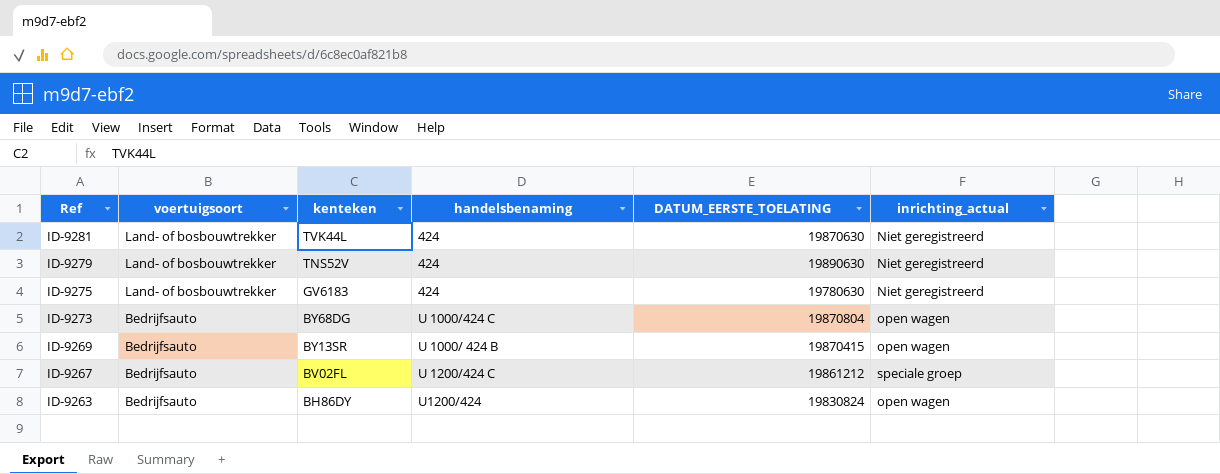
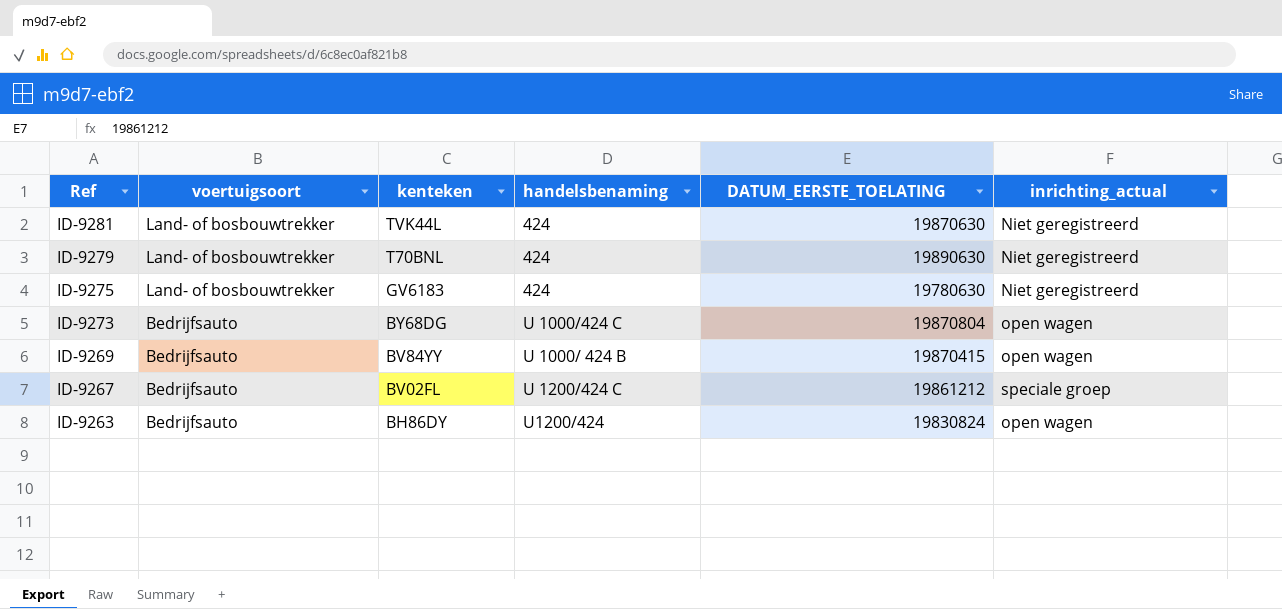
ID-9279 | kenteken: TNS52V -> T70BNL
ID-9269 | kenteken: BY13SR -> BV84YY

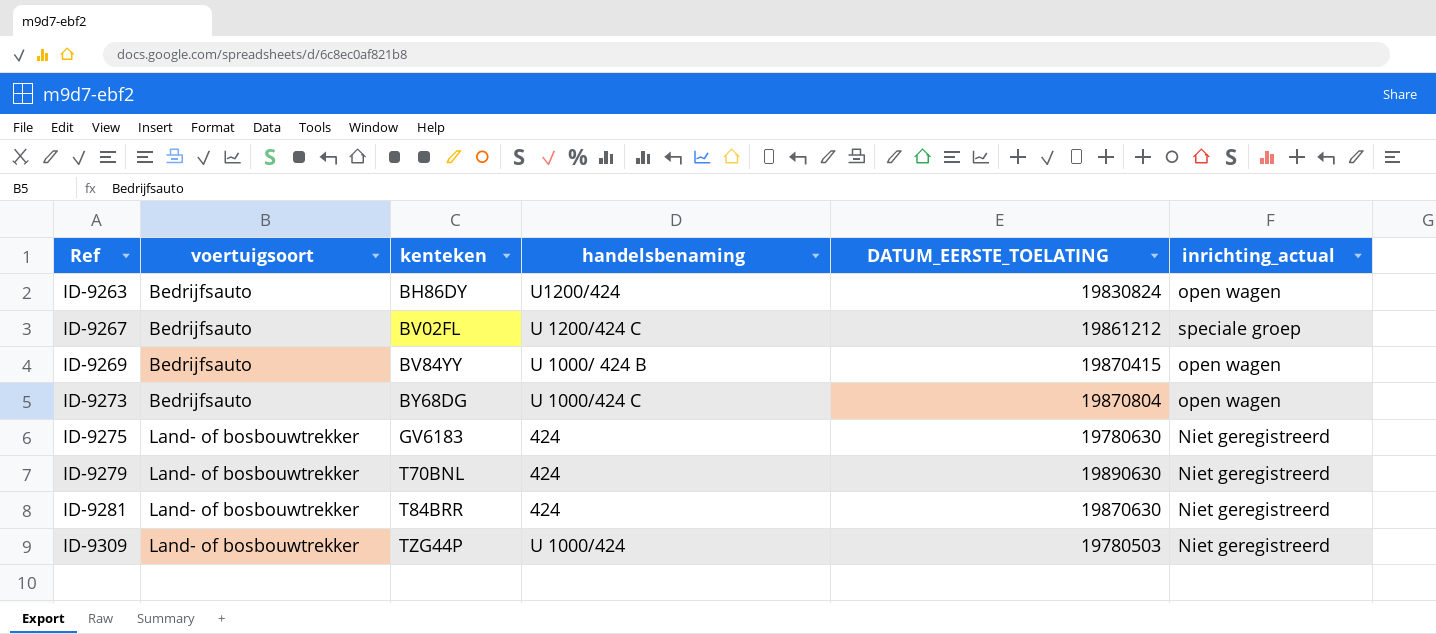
row order: Ref descending -> Ref ascending
ID-9281 | kenteken: TVK44L -> T84BRR
row ID-9309: none -> Land- of bosbouwtrekker | TZG44P | U 1000/424 | 19780503 | Niet geregistreerd

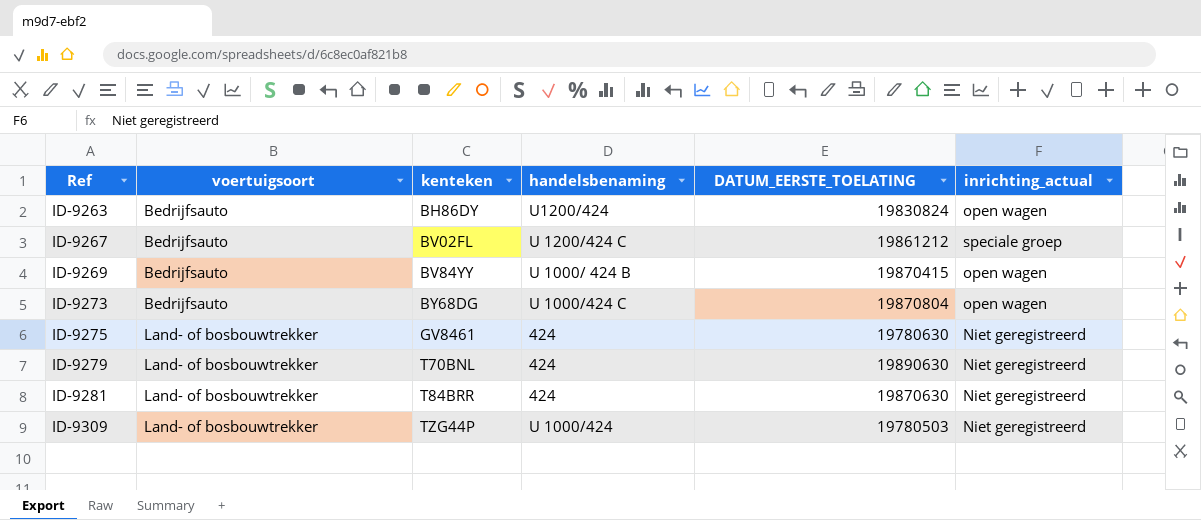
ID-9275 | kenteken: GV6183 -> GV8461

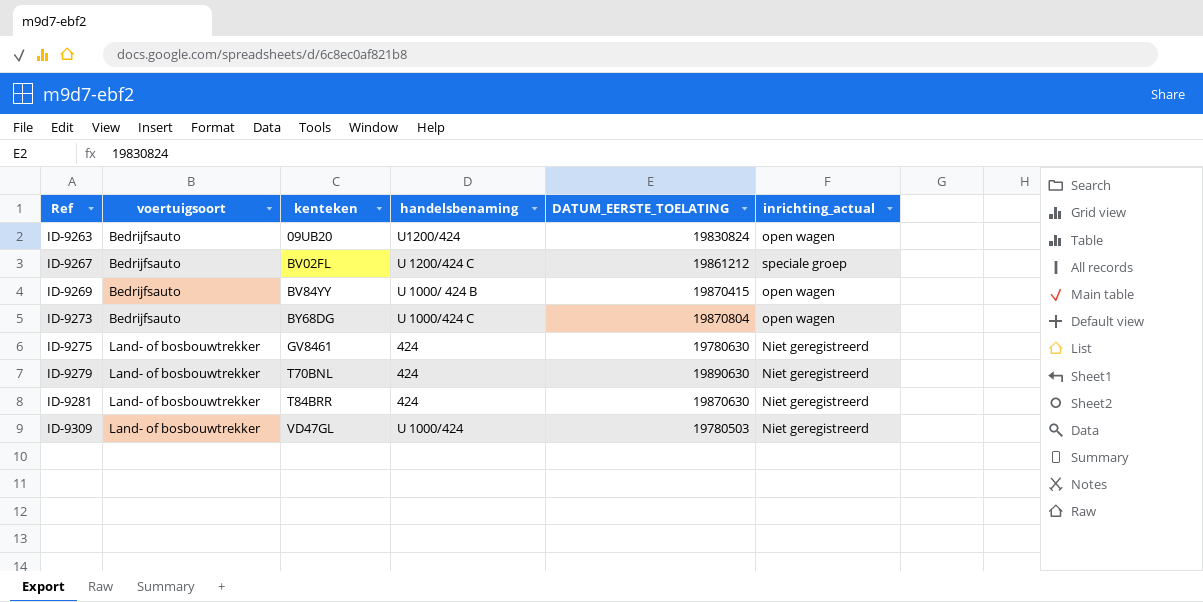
ID-9263 | kenteken: BH86DY -> 09UB20
ID-9309 | kenteken: TZG44P -> VD47GL

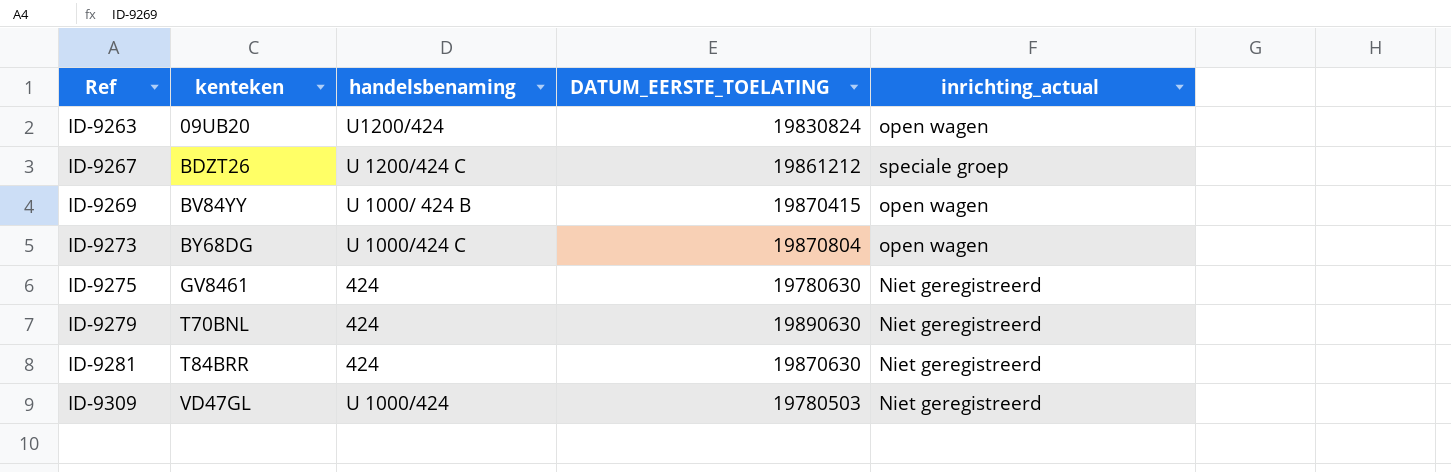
column voertuigsoort | position: 2 -> none
ID-9267 | kenteken: BV02FL -> BDZT26

